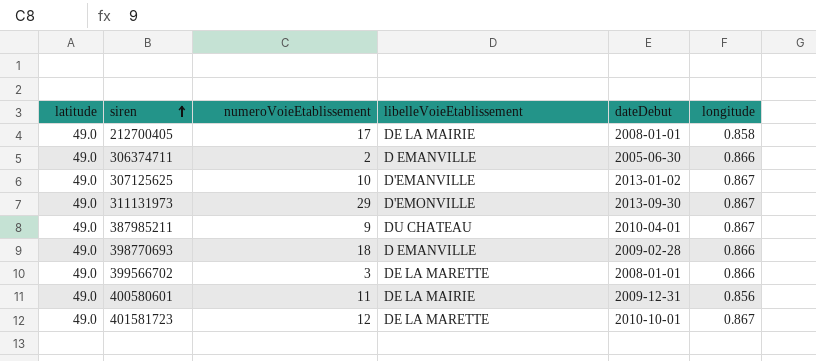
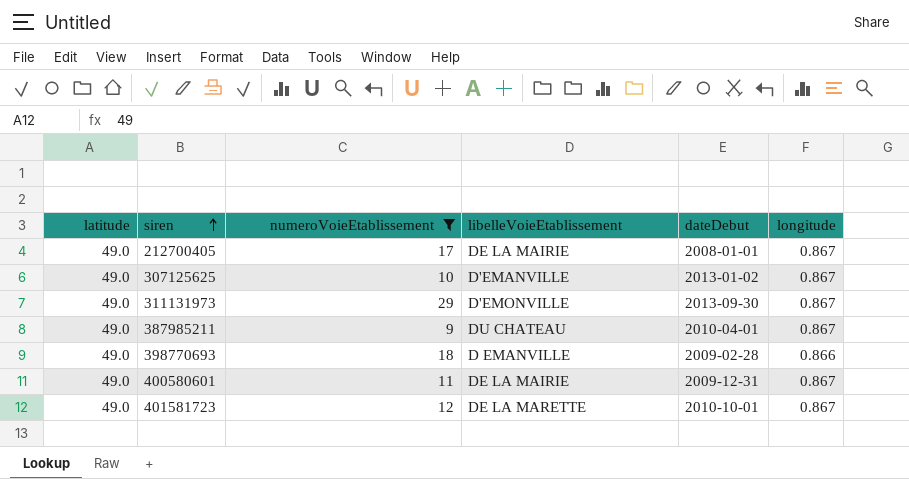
filter: none -> numeroVoieEtablissement >= 9
212700405 | longitude: 0.858 -> 0.867
400580601 | longitude: 0.856 -> 0.867

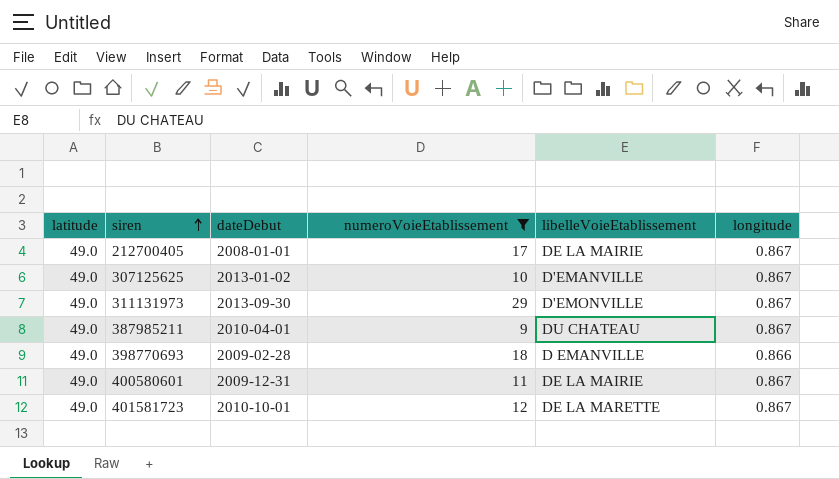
column dateDebut | position: 5 -> 3

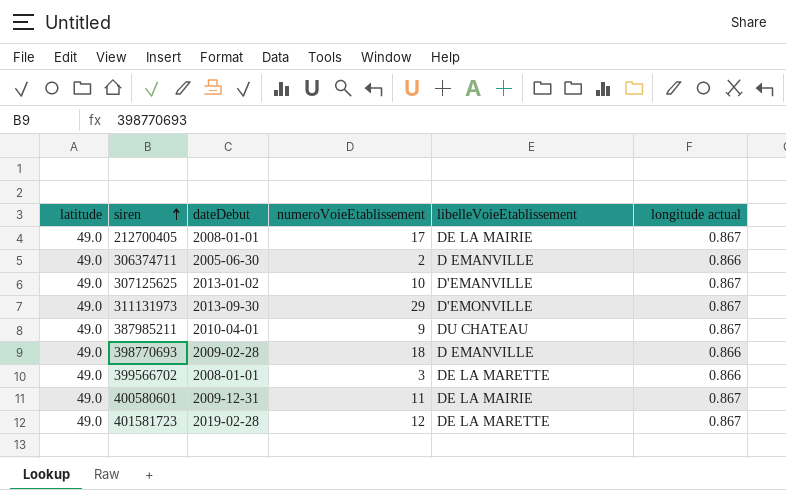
filter: numeroVoieEtablissement >= 9 -> none
column name: longitude -> longitude actual
401581723 | dateDebut: 2010-10-01 -> 2019-02-28

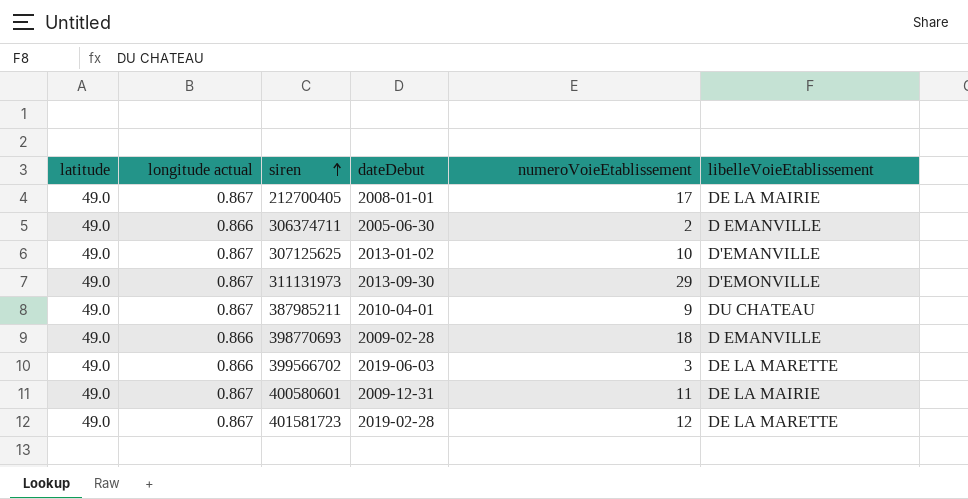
column longitude actual | position: 6 -> 2
399566702 | dateDebut: 2008-01-01 -> 2019-06-03

